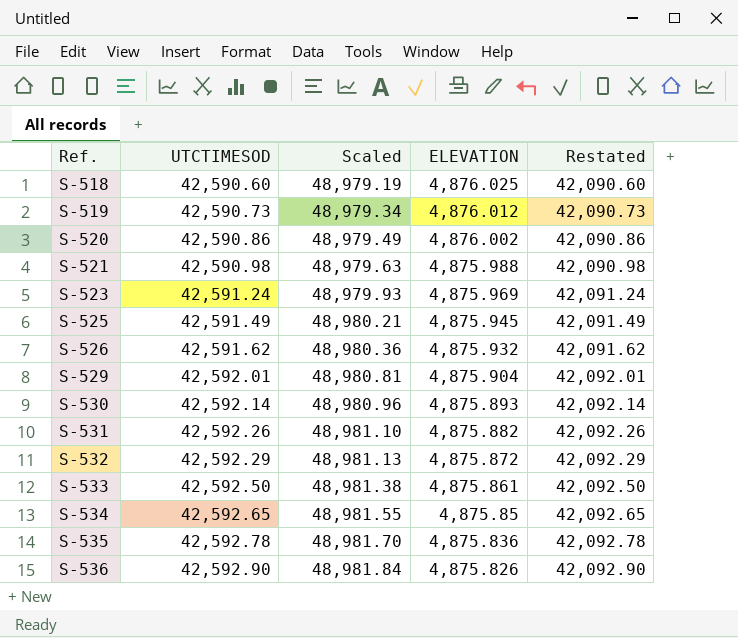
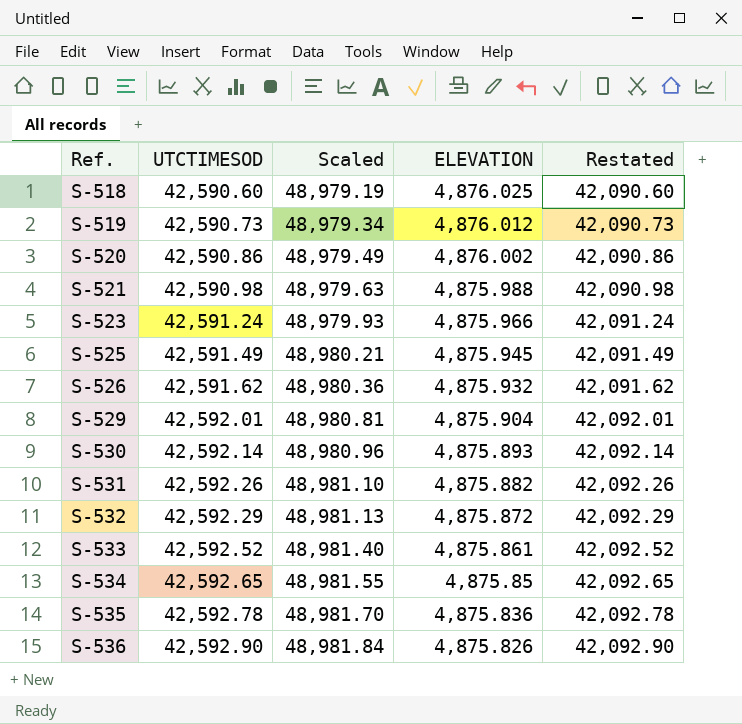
S-523 | ELEVATION: 4,875.969 -> 4,875.966
S-533 | UTCTIMESOD: 42,592.50 -> 42,592.52
S-533 | Scaled: 48,981.38 -> 48,981.40
S-533 | Restated: 42,092.50 -> 42,092.52

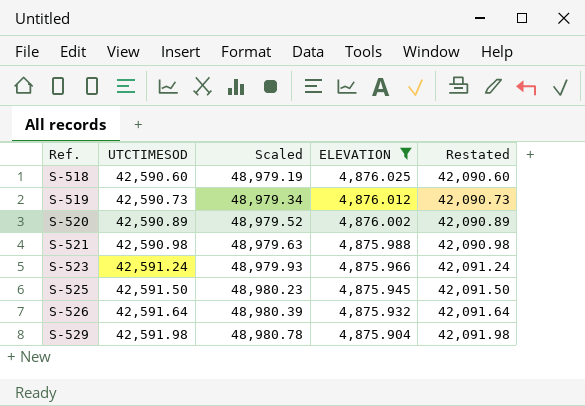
filter: none -> ELEVATION >= 4,875.904
S-520 | UTCTIMESOD: 42,590.86 -> 42,590.89
S-520 | Scaled: 48,979.49 -> 48,979.52
S-520 | Restated: 42,090.86 -> 42,090.89
S-525 | UTCTIMESOD: 42,591.49 -> 42,591.50
S-525 | Scaled: 48,980.21 -> 48,980.23
S-525 | Restated: 42,091.49 -> 42,091.50
S-526 | UTCTIMESOD: 42,591.62 -> 42,591.64
S-526 | Scaled: 48,980.36 -> 48,980.39
S-526 | Restated: 42,091.62 -> 42,091.64
S-529 | UTCTIMESOD: 42,592.01 -> 42,591.98
S-529 | Scaled: 48,980.81 -> 48,980.78
S-529 | Restated: 42,092.01 -> 42,091.98

